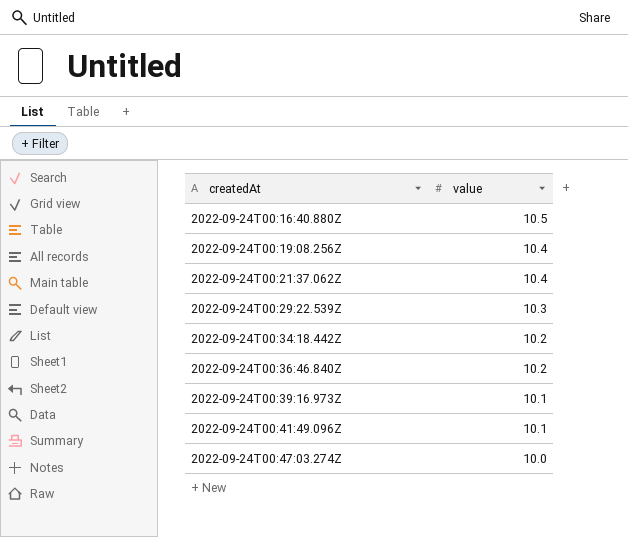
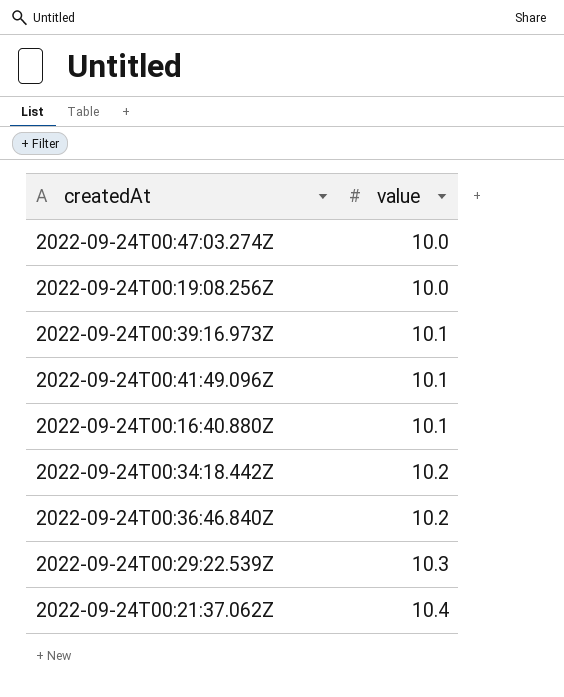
row order: createdAt ascending -> value ascending
2022-09-24T00:19:08.256Z | value: 10.4 -> 10.0
2022-09-24T00:16:40.880Z | value: 10.5 -> 10.1

